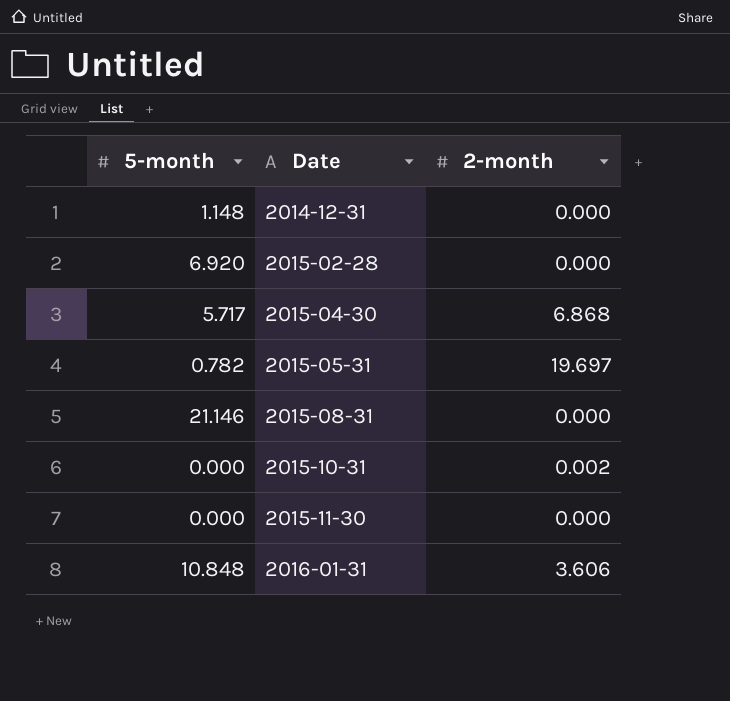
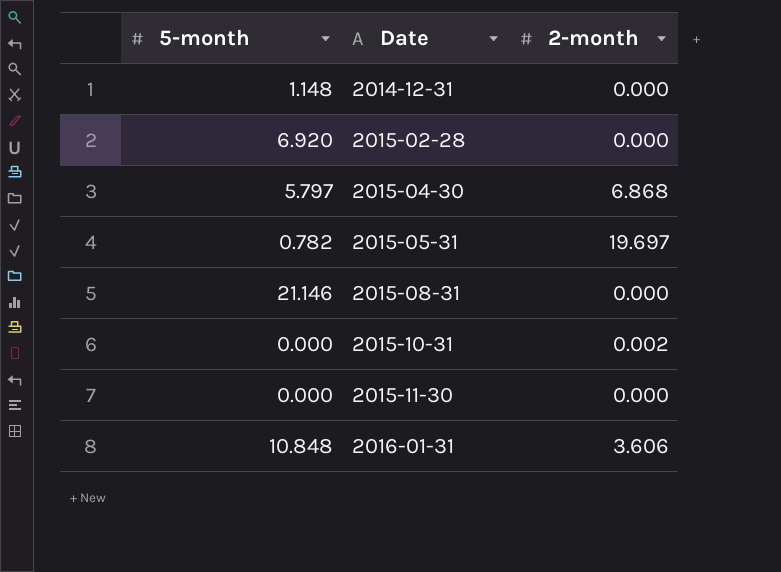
2015-04-30 | 5-month: 5.717 -> 5.797

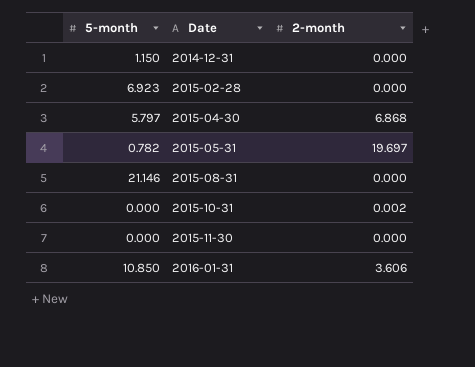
2014-12-31 | 5-month: 1.148 -> 1.150
2015-02-28 | 5-month: 6.920 -> 6.923
2016-01-31 | 5-month: 10.848 -> 10.850

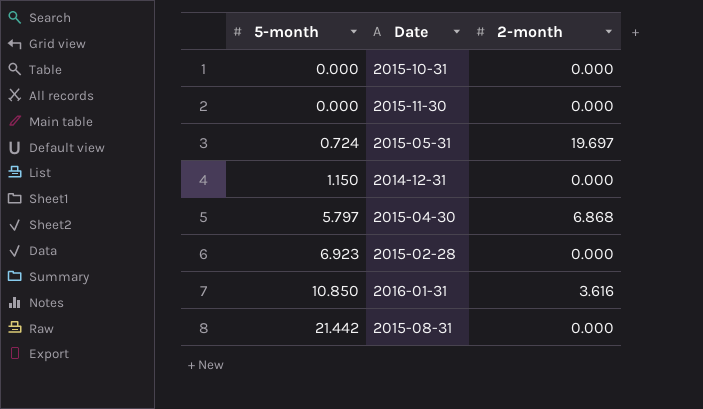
row order: Date ascending -> 5-month ascending
2015-10-31 | 2-month: 0.002 -> 0.000
2015-05-31 | 5-month: 0.782 -> 0.724
2016-01-31 | 2-month: 3.606 -> 3.616
2015-08-31 | 5-month: 21.146 -> 21.442

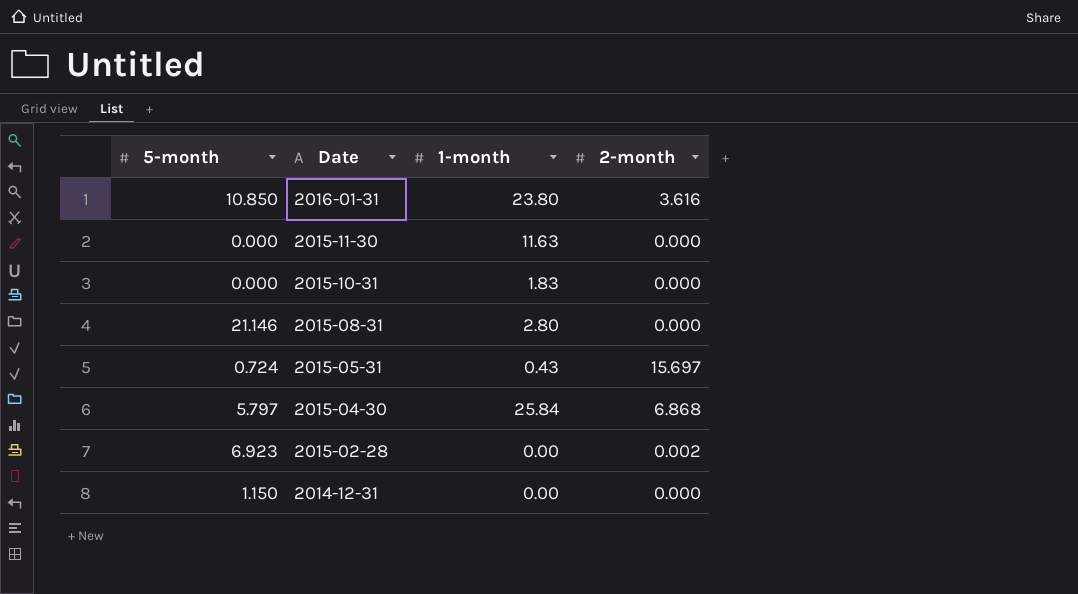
row order: 5-month ascending -> Date descending
column 1-month | position: none -> 3
2015-08-31 | 5-month: 21.442 -> 21.146
2015-05-31 | 2-month: 19.697 -> 15.697
2015-02-28 | 2-month: 0.000 -> 0.002

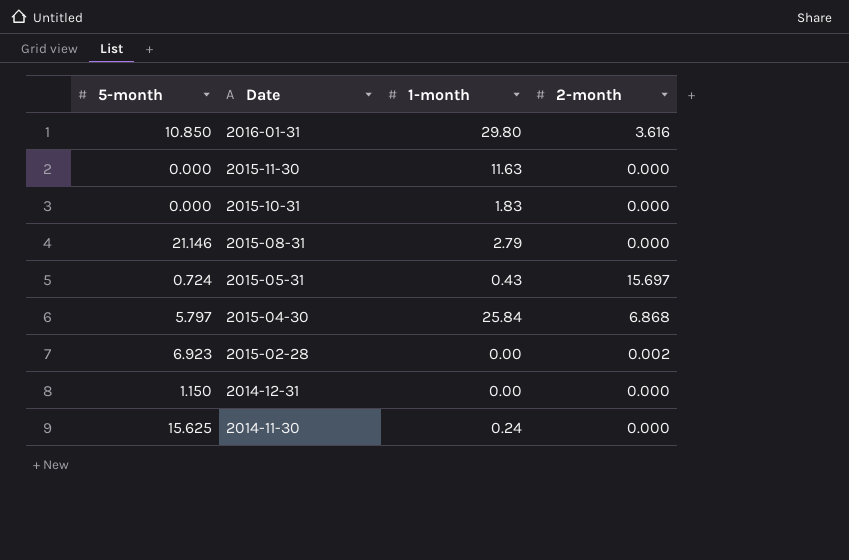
2016-01-31 | 1-month: 23.80 -> 29.80
2015-08-31 | 1-month: 2.80 -> 2.79
row 2014-11-30: none -> 15.625 | 0.24 | 0.000

